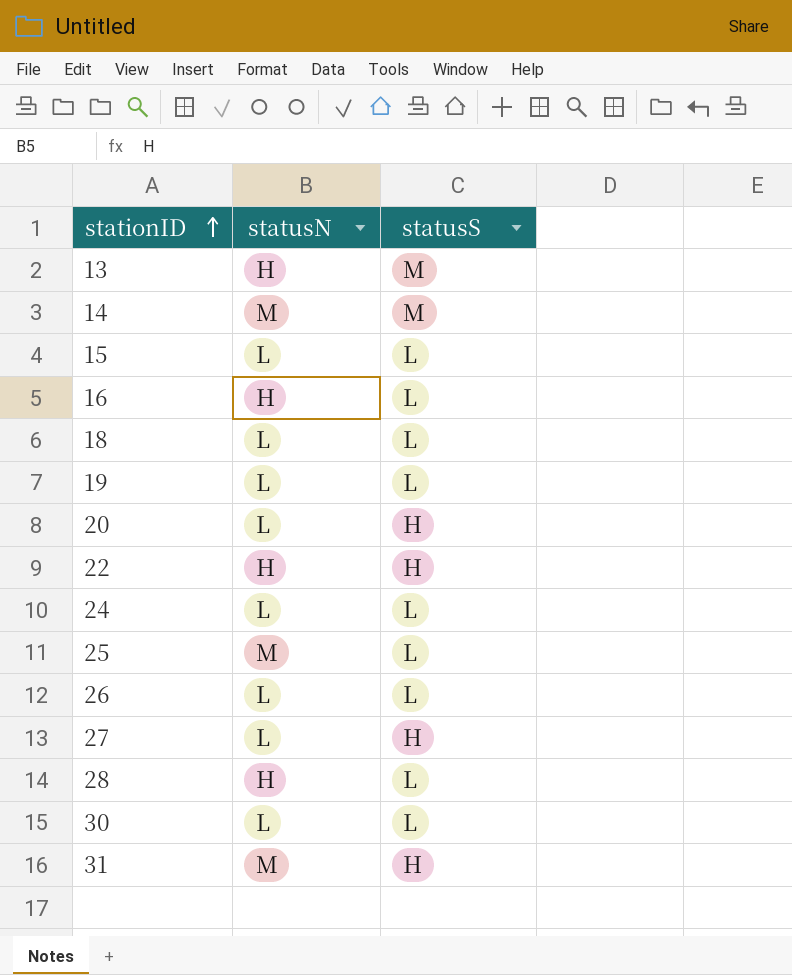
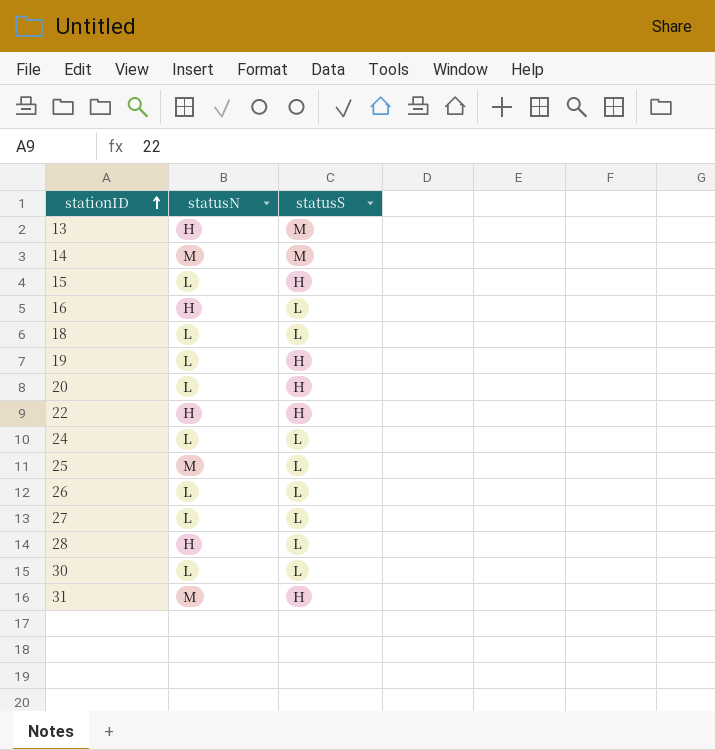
15 | statusS: L -> H
19 | statusS: L -> H
27 | statusS: H -> L

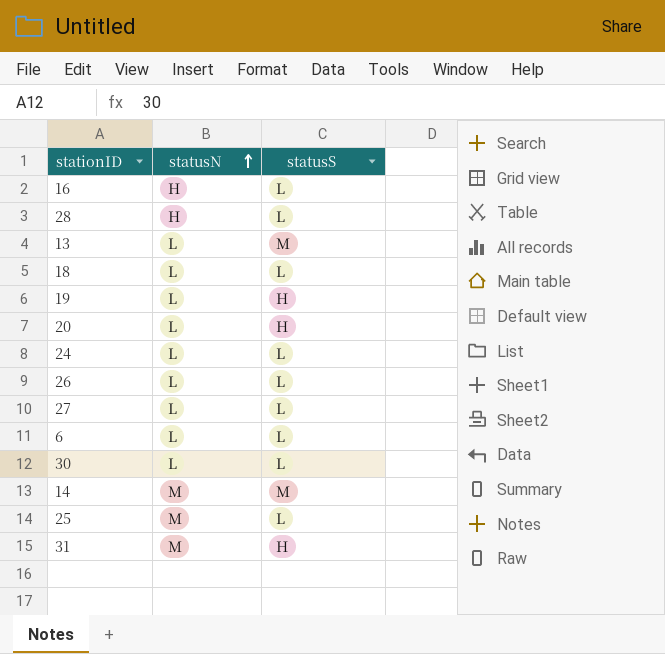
row order: stationID ascending -> statusN ascending
row 15: L | H -> none
row 22: H | H -> none
13 | statusN: H -> L
row 6: none -> L | L

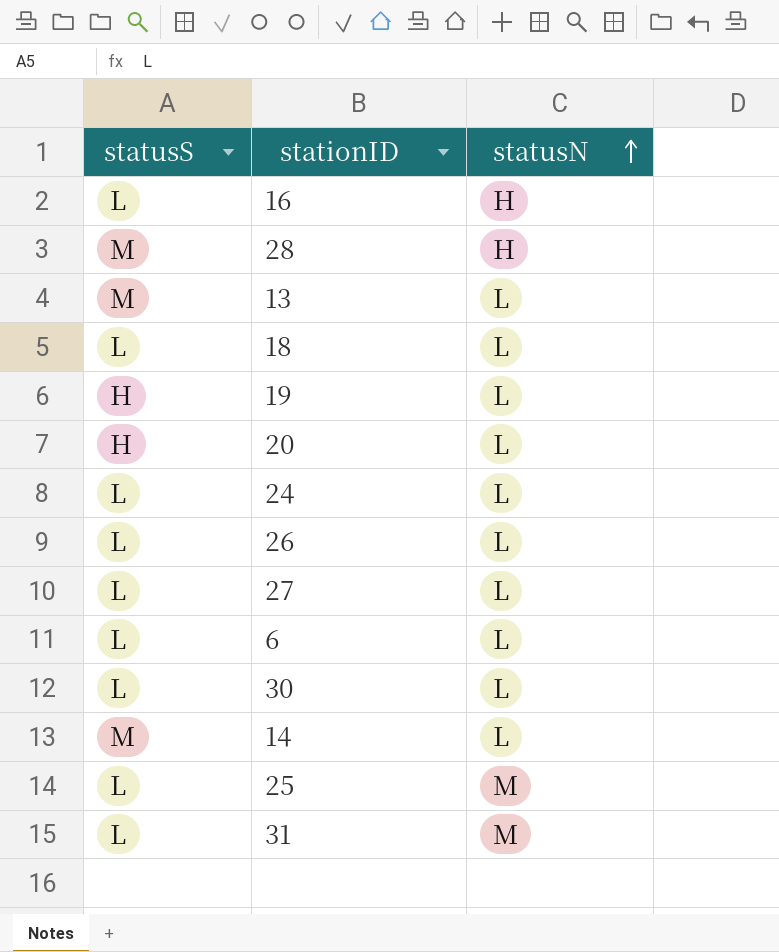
column statusS | position: 3 -> 1
28 | statusS: L -> M
14 | statusN: M -> L
31 | statusS: H -> L

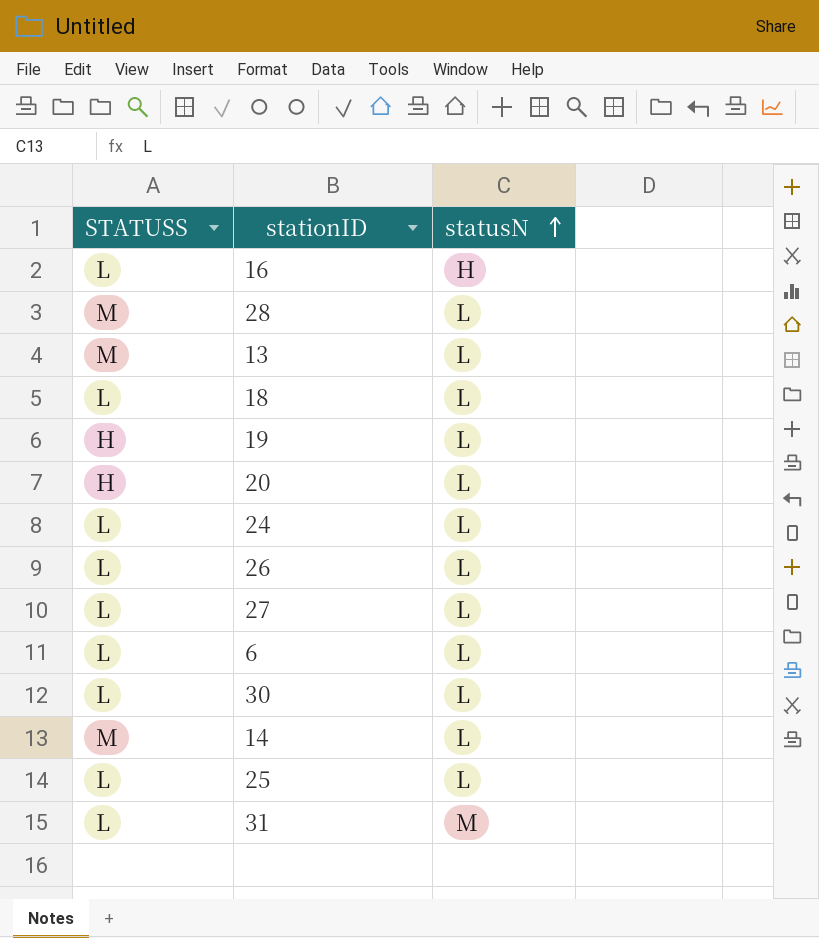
column name: statusS -> STATUSS
28 | statusN: H -> L
25 | statusN: M -> L

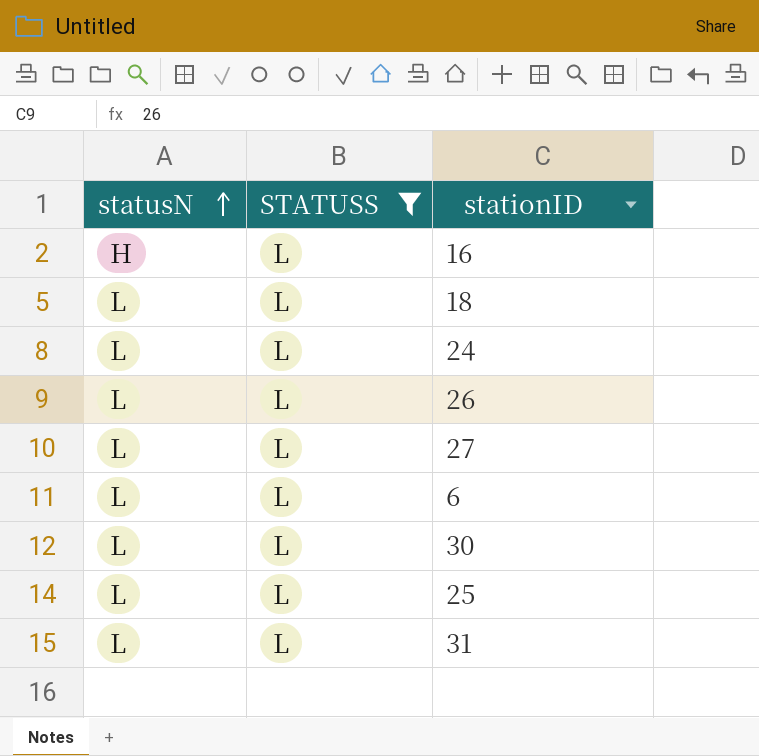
filter: none -> STATUSS = L
column statusN | position: 3 -> 1
31 | statusN: M -> L

